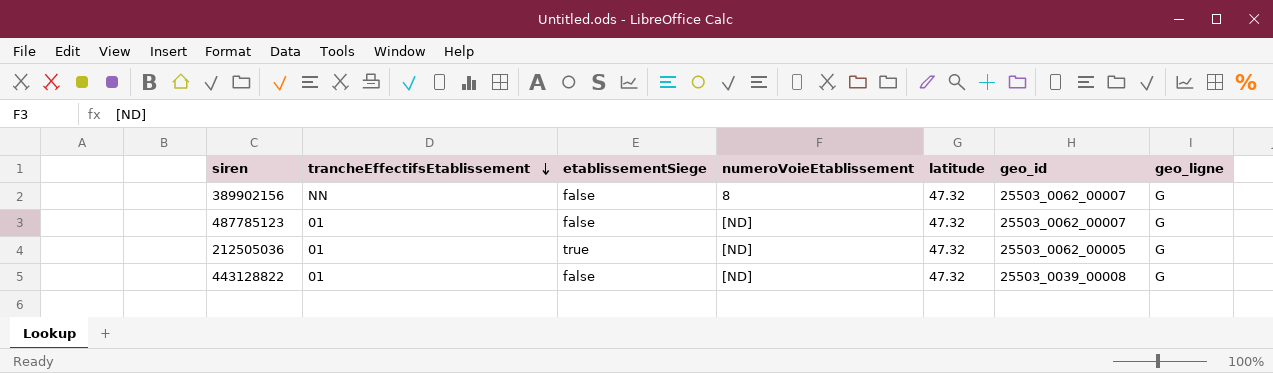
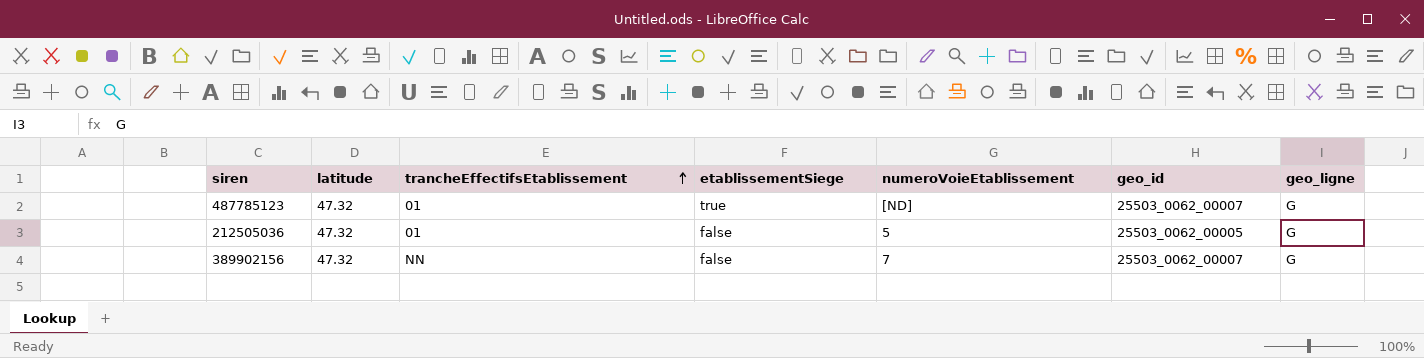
row order: trancheEffectifsEtablissement descending -> trancheEffectifsEtablissement ascending
column latitude | position: 5 -> 2
row 443128822: 01 | false | [ND] | 47.32 | 25503_0039_00008 | G -> none
487785123 | etablissementSiege: false -> true
212505036 | etablissementSiege: true -> false
212505036 | numeroVoieEtablissement: [ND] -> 5
389902156 | numeroVoieEtablissement: 8 -> 7

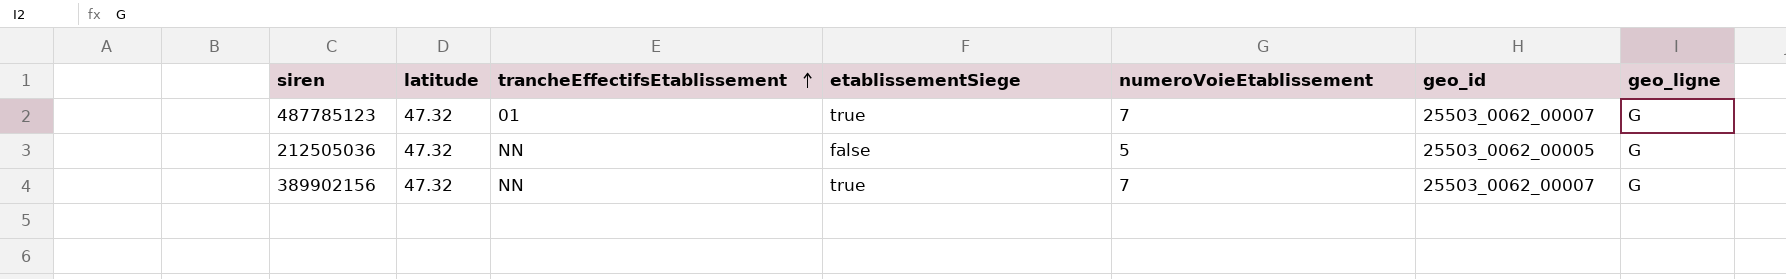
487785123 | numeroVoieEtablissement: [ND] -> 7
212505036 | trancheEffectifsEtablissement: 01 -> NN
389902156 | etablissementSiege: false -> true

